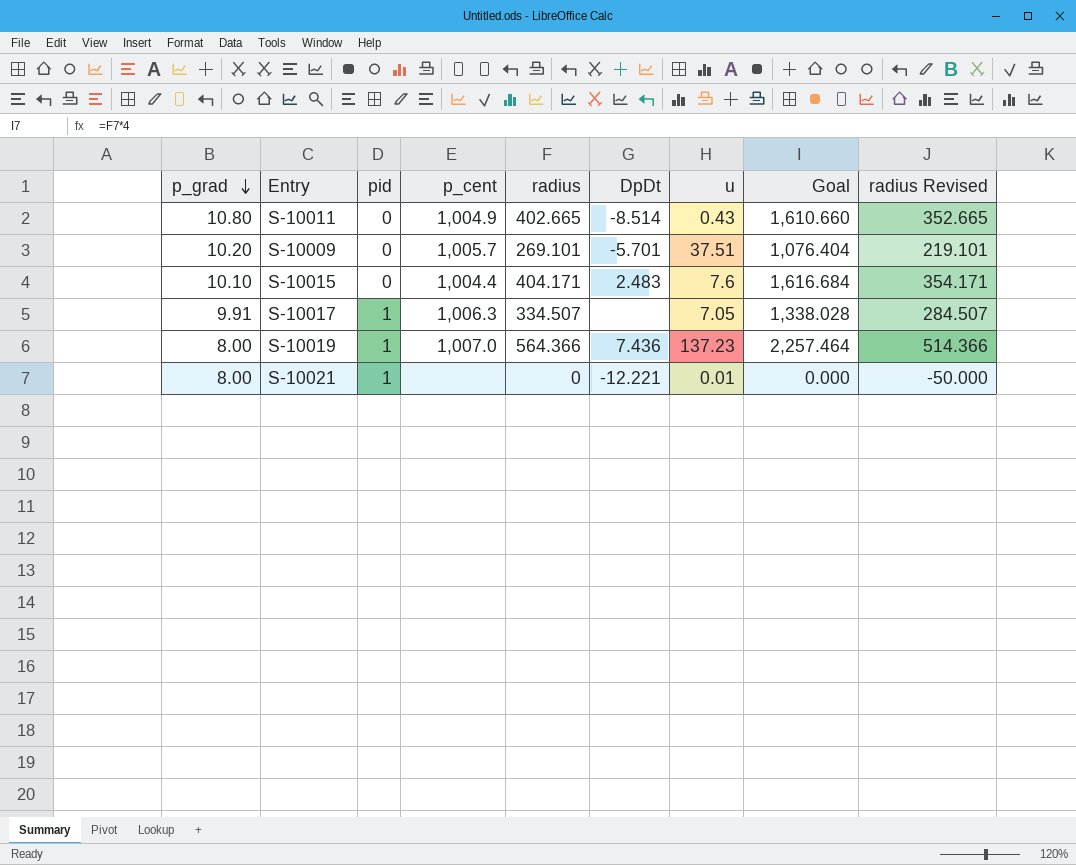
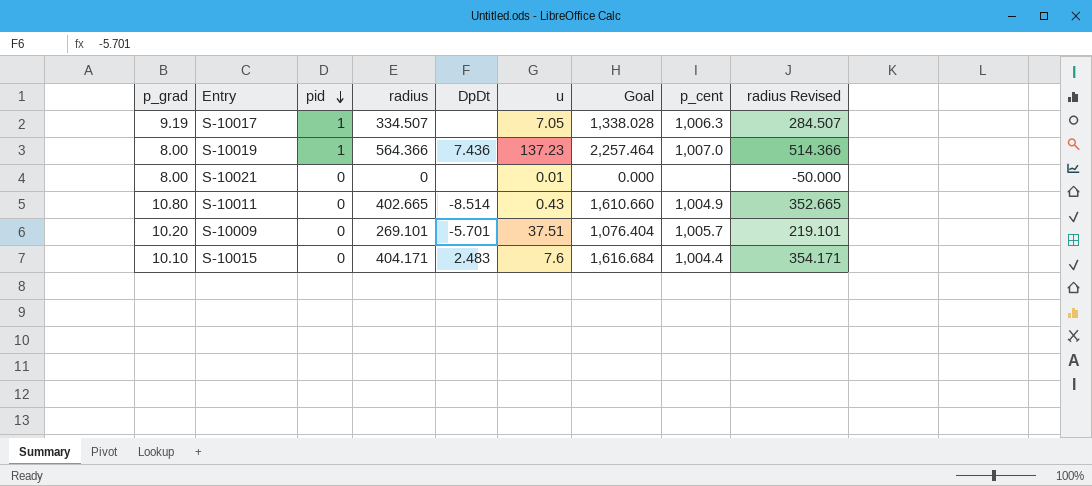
row order: p_grad descending -> pid descending
column p_cent | position: 4 -> 8
S-10017 | p_grad: 9.91 -> 9.19
S-10021 | pid: 1 -> 0
S-10021 | DpDt: -12.221 -> none

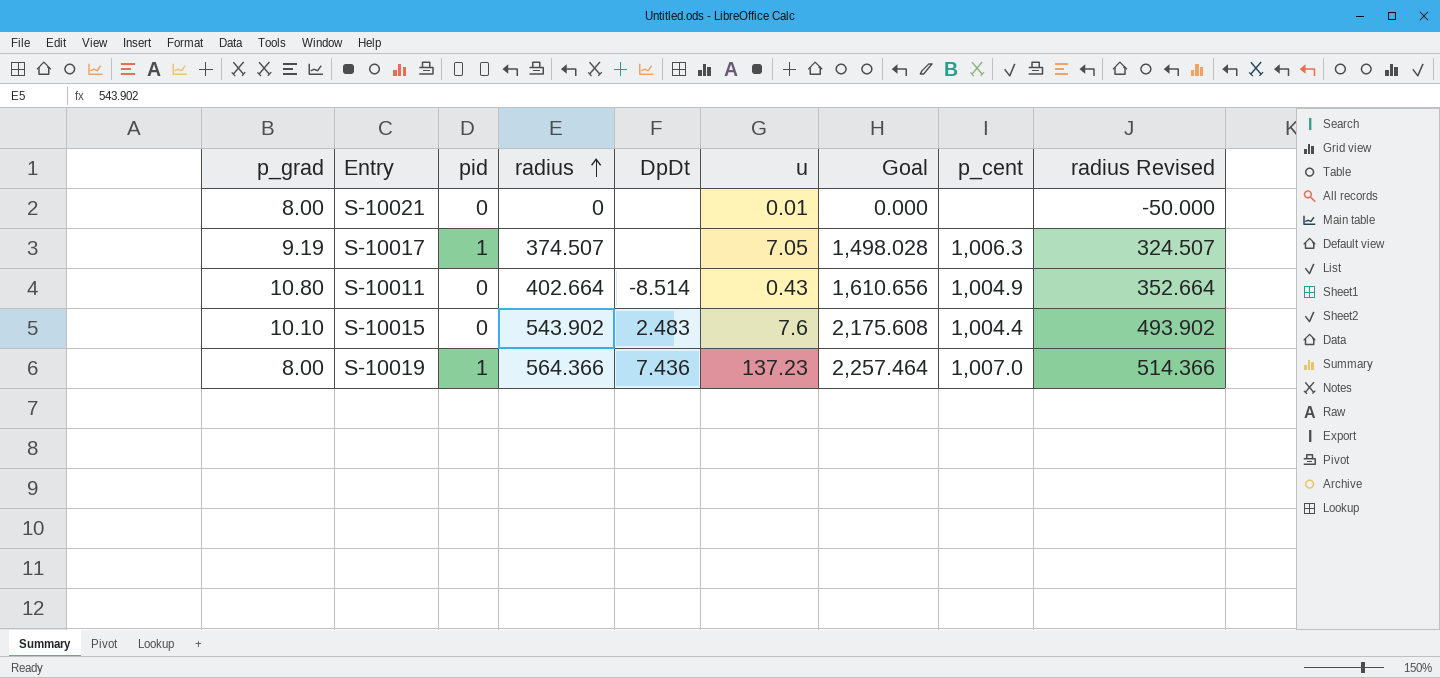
row order: pid descending -> radius ascending
row S-10009: 10.20 | 0 | 269.101 | -5.701 | 37.51 | 1,076.404 | 1,005.7 | 219.101 -> none
S-10017 | radius: 334.507 -> 374.507
S-10017 | Goal: 1,338.028 -> 1,498.028
S-10017 | radius Revised: 284.507 -> 324.507
S-10011 | radius: 402.665 -> 402.664
S-10011 | Goal: 1,610.660 -> 1,610.656
S-10011 | radius Revised: 352.665 -> 352.664
S-10015 | radius: 404.171 -> 543.902
S-10015 | Goal: 1,616.684 -> 2,175.608
S-10015 | radius Revised: 354.171 -> 493.902

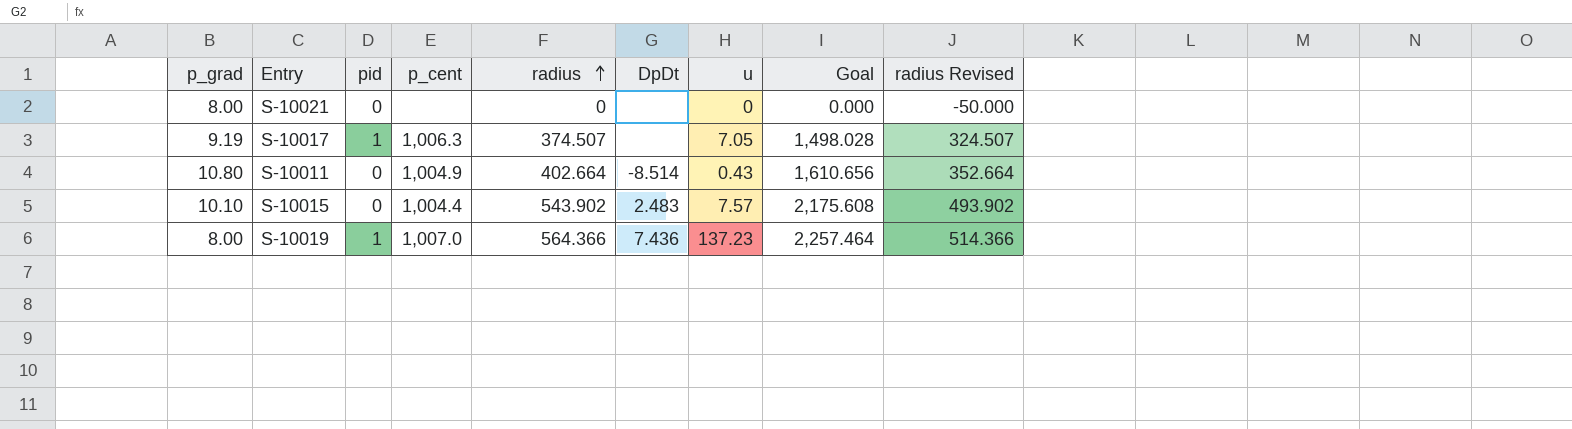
column p_cent | position: 8 -> 4
S-10021 | u: 0.01 -> 0
S-10015 | u: 7.6 -> 7.57

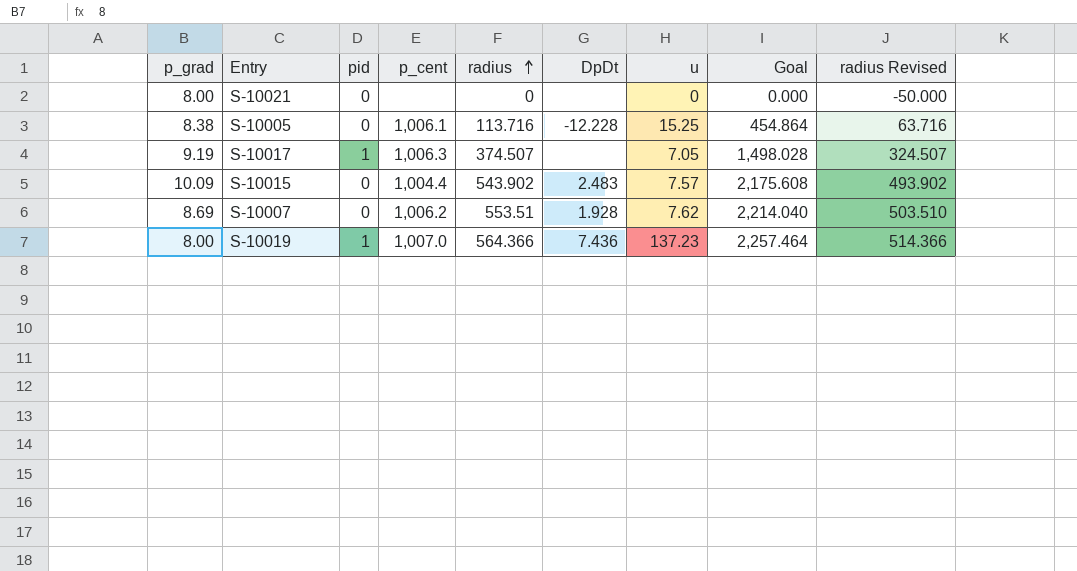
row S-10011: 10.80 | 0 | 1,004.9 | 402.664 | -8.514 | 0.43 | 1,610.656 | 352.664 -> none
row S-10005: none -> 8.38 | 0 | 1,006.1 | 113.716 | -12.228 | 15.25 | 454.864 | 63.716
S-10015 | p_grad: 10.10 -> 10.09
row S-10007: none -> 8.69 | 0 | 1,006.2 | 553.51 | 1.928 | 7.62 | 2,214.040 | 503.510

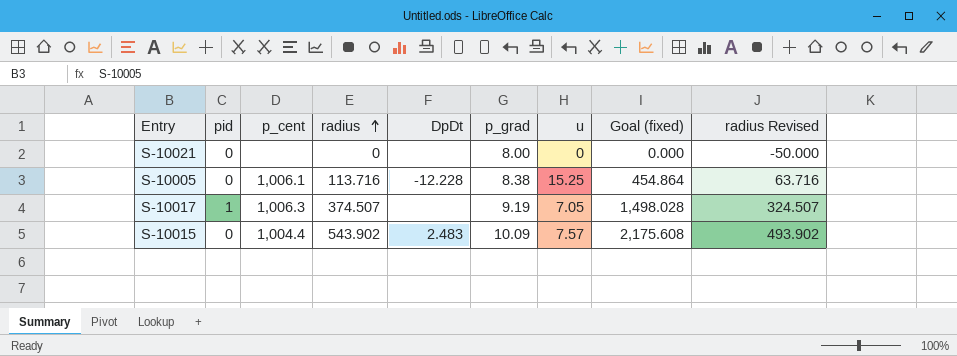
column p_grad | position: 1 -> 6
column name: Goal -> Goal (fixed)
row S-10007: 8.69 | 0 | 1,006.2 | 553.51 | 1.928 | 7.62 | 2,214.040 | 503.510 -> none
row S-10019: 8.00 | 1 | 1,007.0 | 564.366 | 7.436 | 137.23 | 2,257.464 | 514.366 -> none

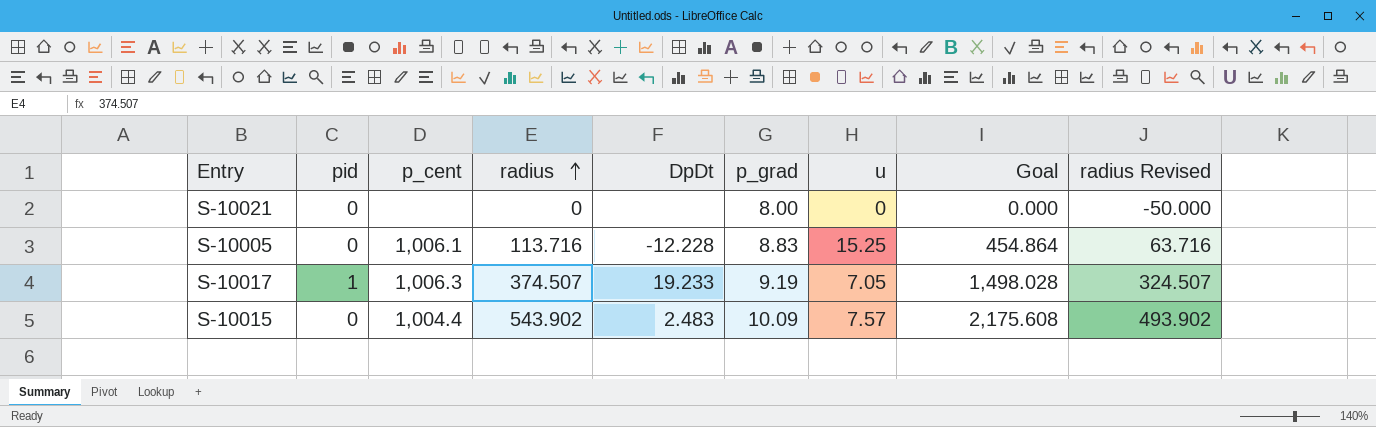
column name: Goal (fixed) -> Goal
S-10005 | p_grad: 8.38 -> 8.83
S-10017 | DpDt: none -> 19.233

